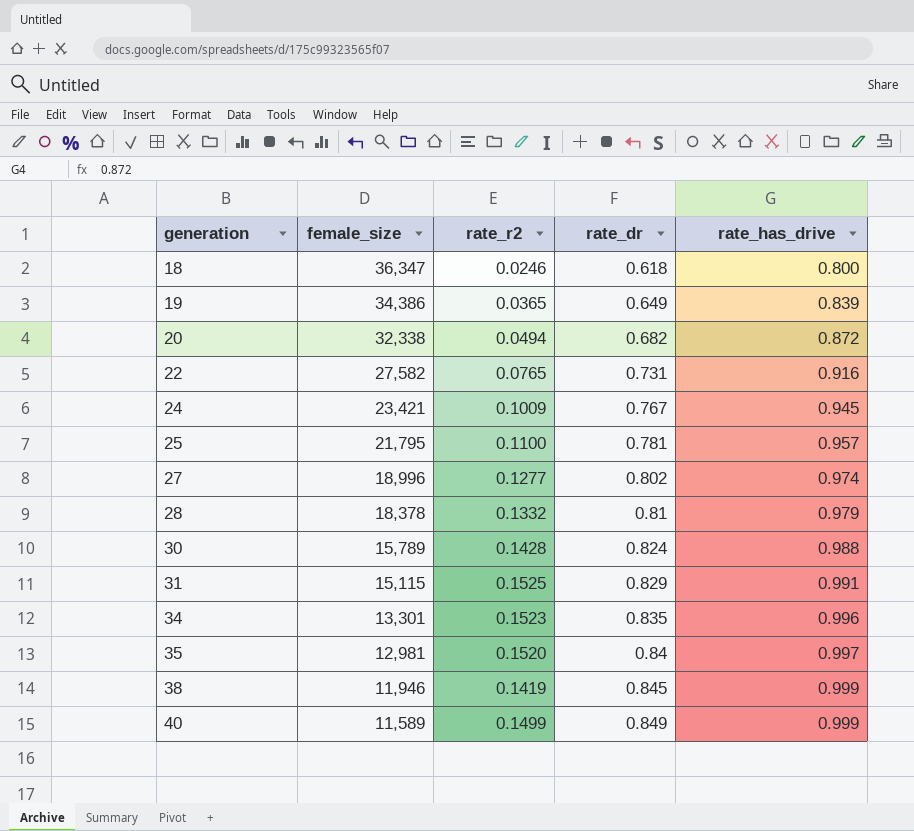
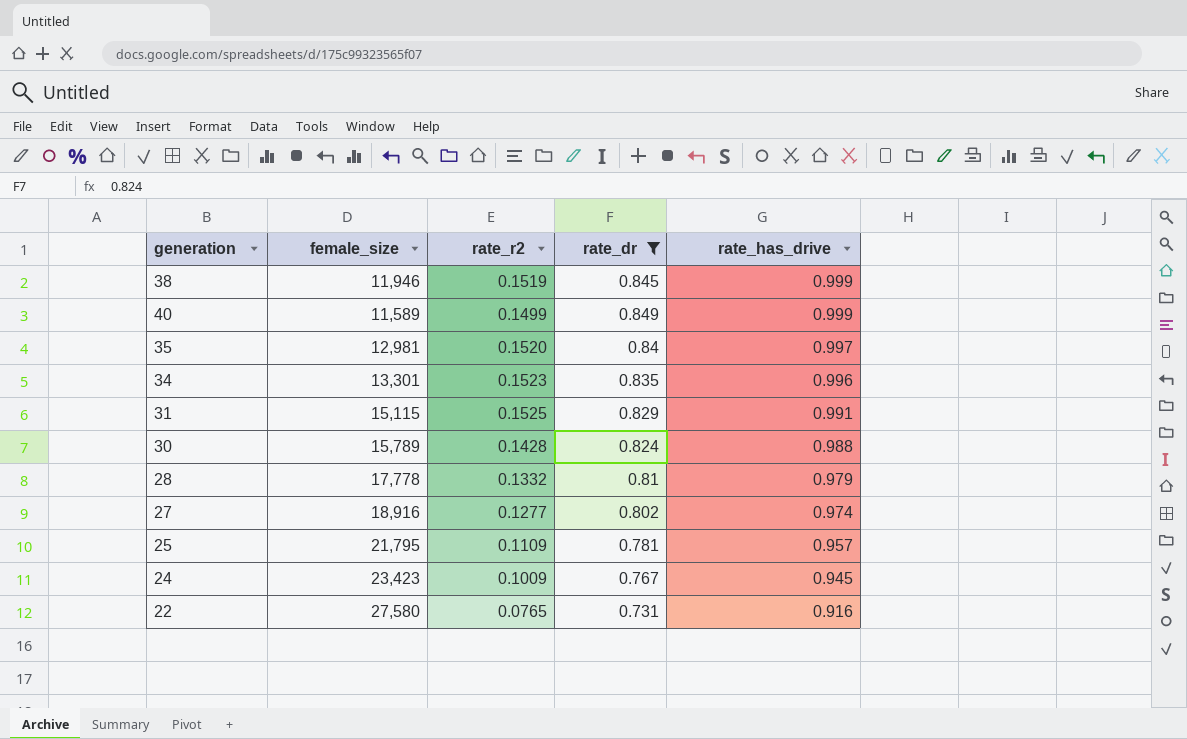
filter: none -> rate_dr >= 0.731
row order: generation ascending -> rate_has_drive descending
38 | rate_r2: 0.1419 -> 0.1519
28 | female_size: 18,378 -> 17,778
27 | female_size: 18,996 -> 18,916
25 | rate_r2: 0.1100 -> 0.1109
24 | female_size: 23,421 -> 23,423
22 | female_size: 27,582 -> 27,580

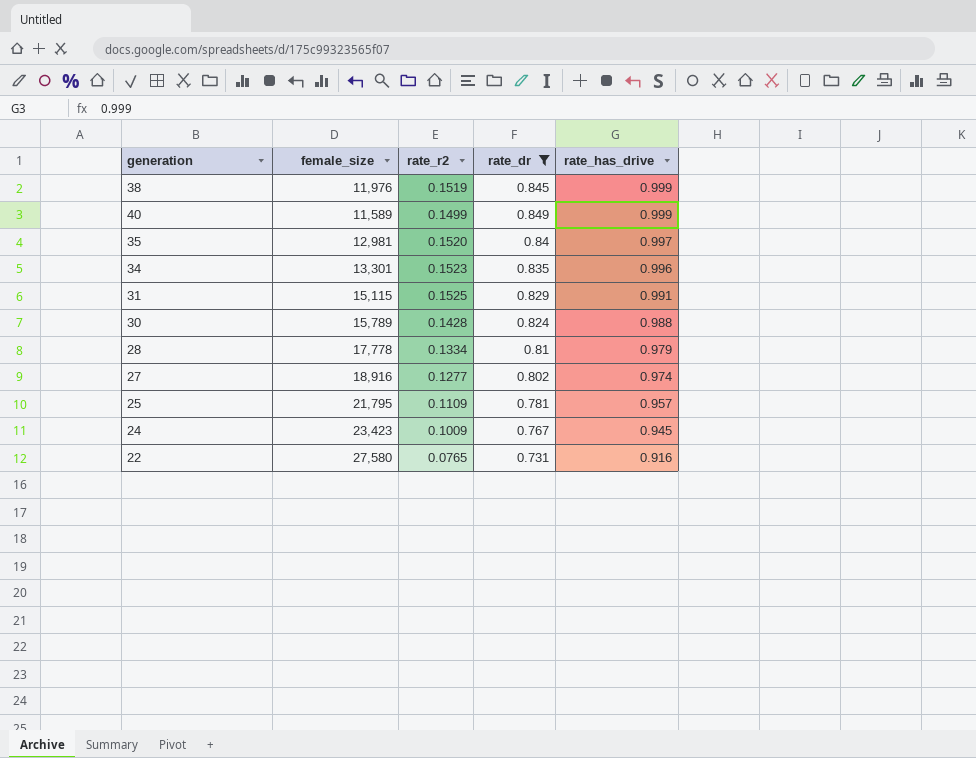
38 | female_size: 11,946 -> 11,976
28 | rate_r2: 0.1332 -> 0.1334

